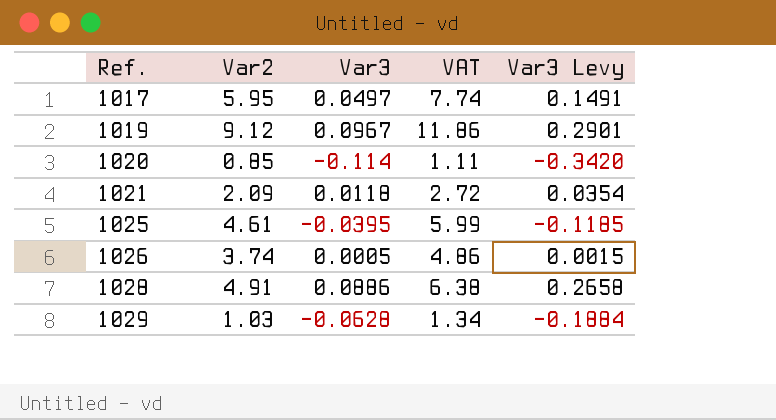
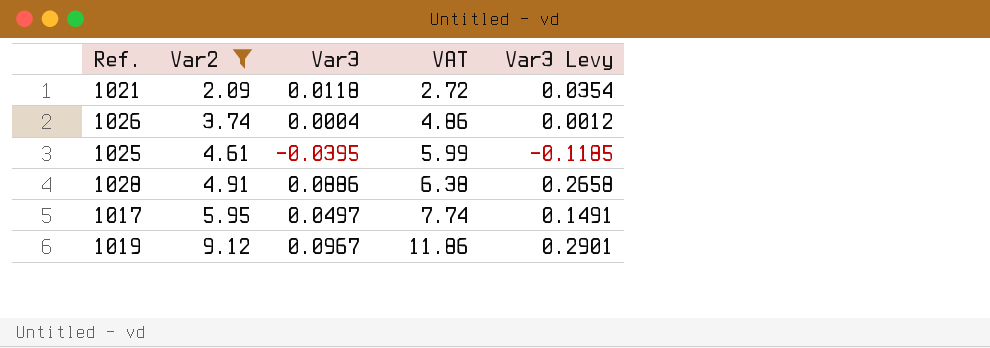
filter: none -> Var2 >= 2.09
row order: Ref. ascending -> Var2 ascending
1026 | Var3: 0.0005 -> 0.0004
1026 | Var3 Levy: 0.0015 -> 0.0012

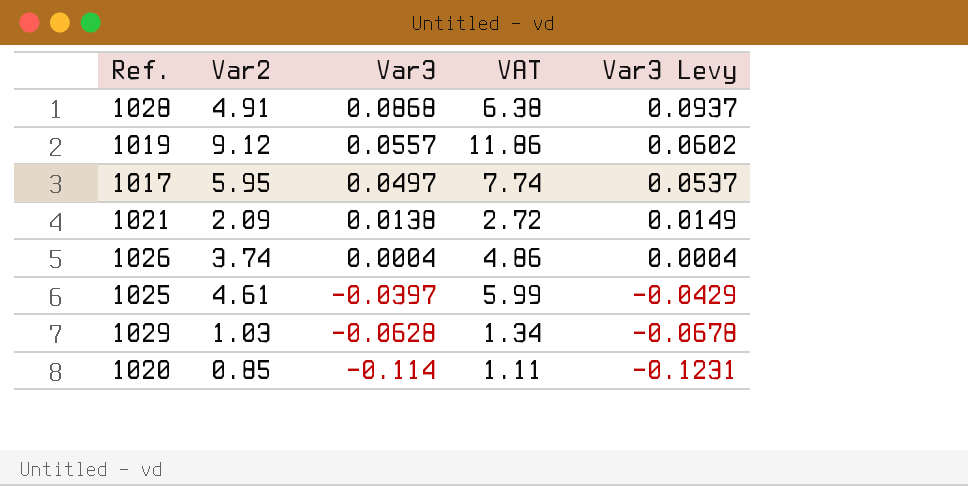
filter: Var2 >= 2.09 -> none
row order: Var2 ascending -> Var3 descending
column Var3 Levy | formula: [Var3] * 3 -> [Var3] * 1.08
1028 | Var3: 0.0886 -> 0.0868
1019 | Var3: 0.0967 -> 0.0557
1021 | Var3: 0.0118 -> 0.0138
1025 | Var3: -0.0395 -> -0.0397

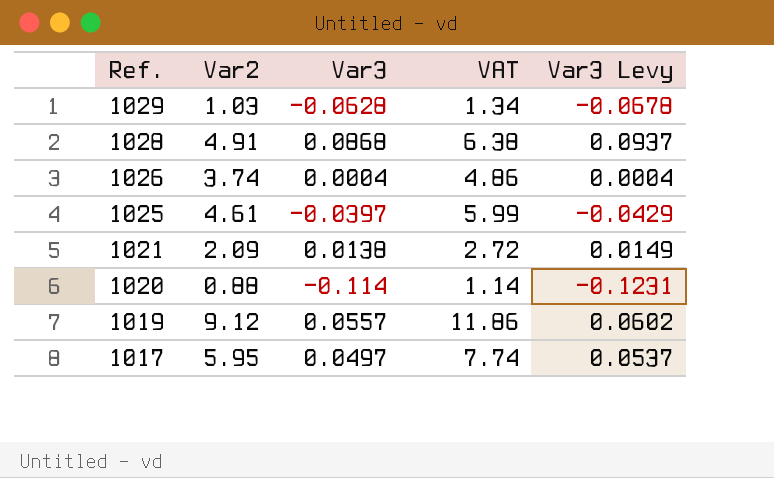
row order: Var3 descending -> Ref. descending
1020 | Var2: 0.85 -> 0.88
1020 | VAT: 1.11 -> 1.14

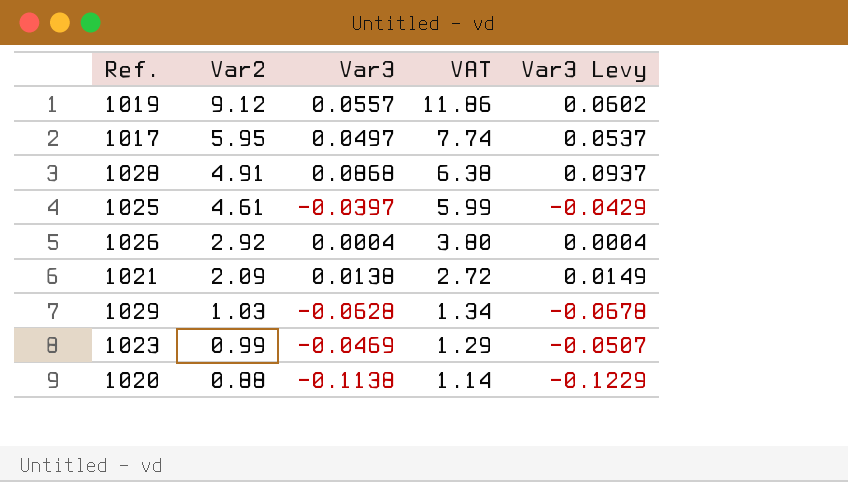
row order: Ref. descending -> Var2 descending
1026 | Var2: 3.74 -> 2.92
1026 | VAT: 4.86 -> 3.80
row 1023: none -> 0.99 | -0.0469 | 1.29 | -0.0507
1020 | Var3: -0.114 -> -0.1138
1020 | Var3 Levy: -0.1231 -> -0.1229

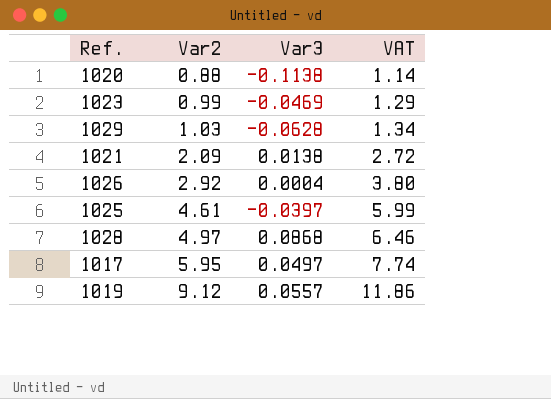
row order: Var2 descending -> Var2 ascending
column Var3 Levy | formula: [Var3] * 1.08 -> none
1028 | Var2: 4.91 -> 4.97
1028 | VAT: 6.38 -> 6.46

